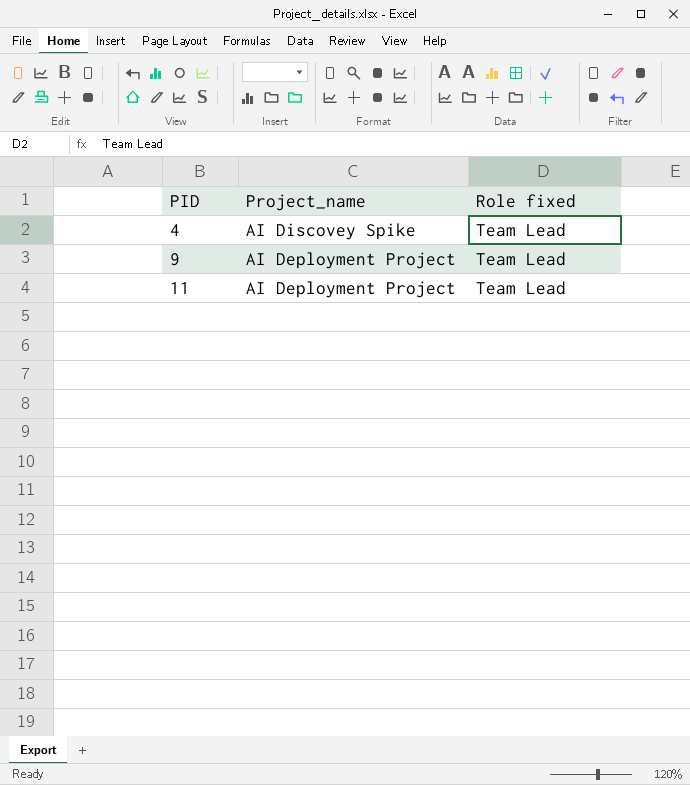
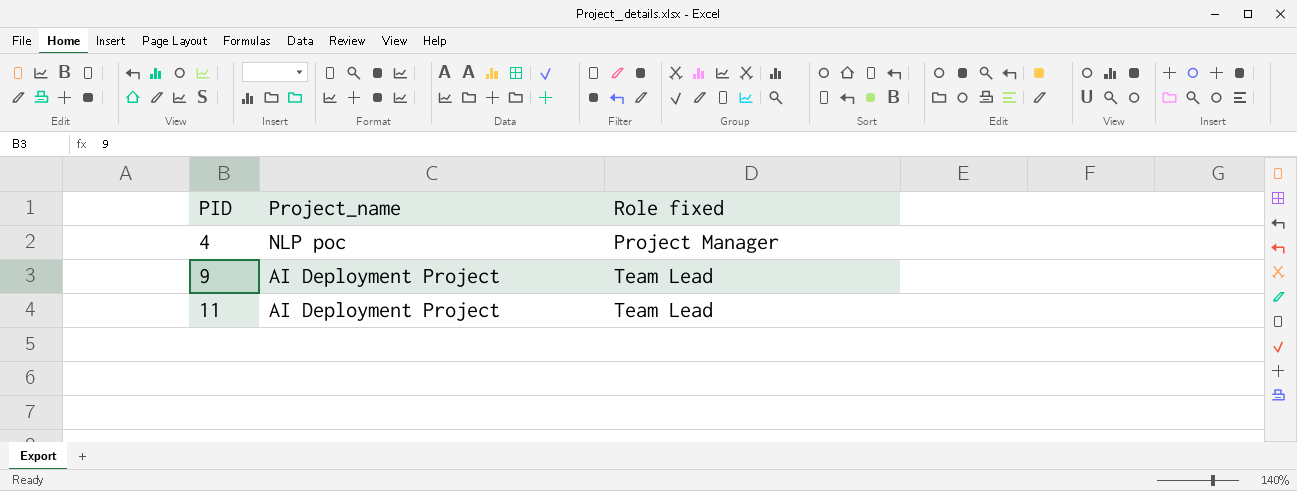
4 | Project_name: AI Discovey Spike -> NLP poc
4 | Role fixed: Team Lead -> Project Manager

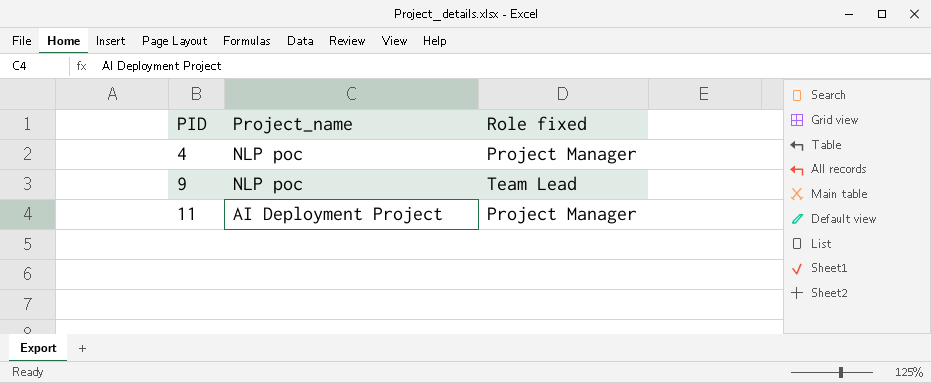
9 | Project_name: AI Deployment Project -> NLP poc
11 | Role fixed: Team Lead -> Project Manager

